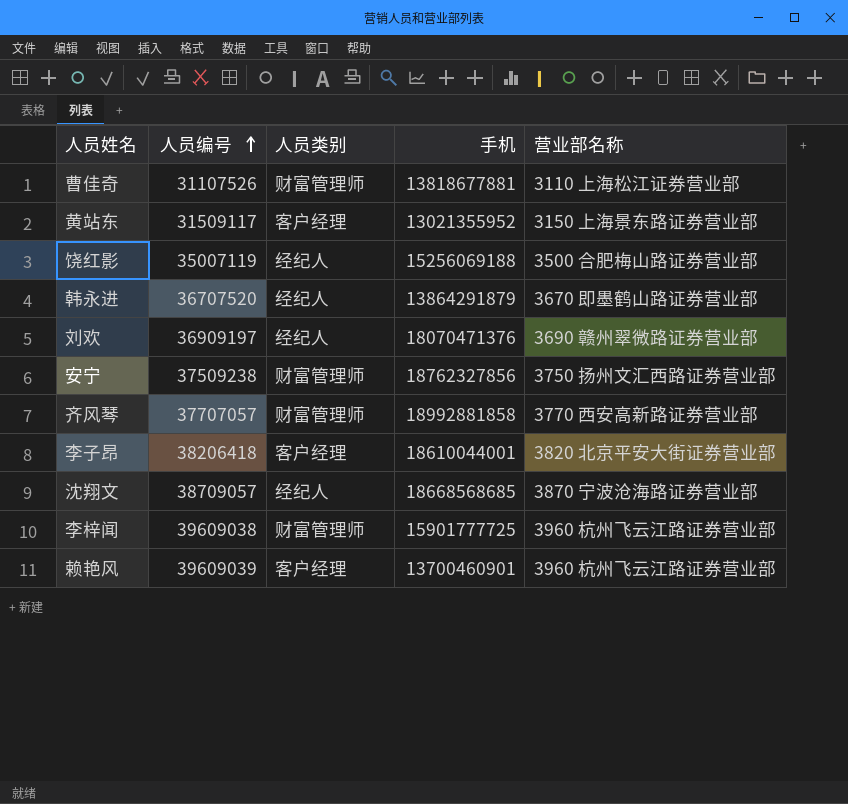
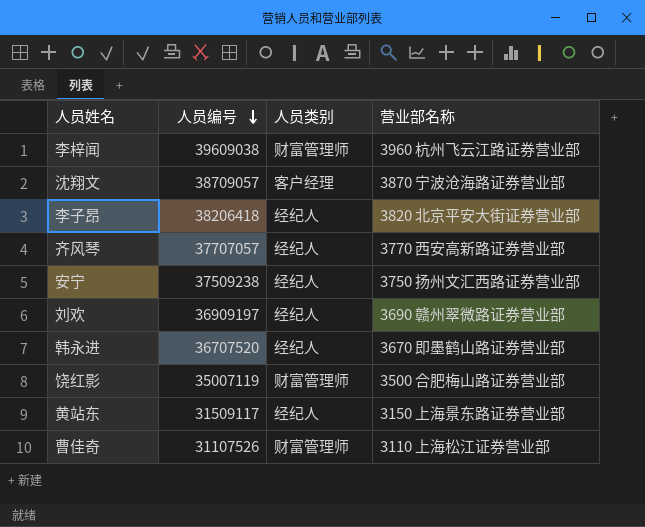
row order: 人员编号 ascending -> 人员编号 descending
column 手机 | position: 4 -> none
row 赖艳风: 39609039 | 客户经理 | 13700460901 | 3960 杭州飞云江路证券营业部 -> none
沈翔文 | 人员类别: 经纪人 -> 客户经理
李子昂 | 人员类别: 客户经理 -> 经纪人
齐风琴 | 人员类别: 财富管理师 -> 经纪人
安宁 | 人员类别: 财富管理师 -> 经纪人
饶红影 | 人员类别: 经纪人 -> 财富管理师
黄站东 | 人员类别: 客户经理 -> 经纪人

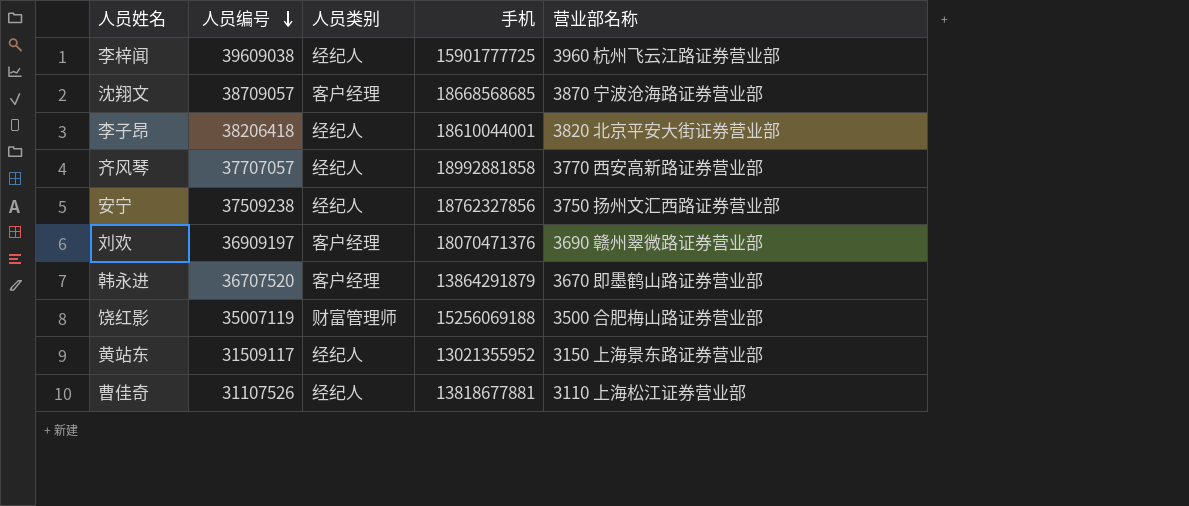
column 手机 | position: none -> 4
李梓闻 | 人员类别: 财富管理师 -> 经纪人
刘欢 | 人员类别: 经纪人 -> 客户经理
韩永进 | 人员类别: 经纪人 -> 客户经理
曹佳奇 | 人员类别: 财富管理师 -> 经纪人

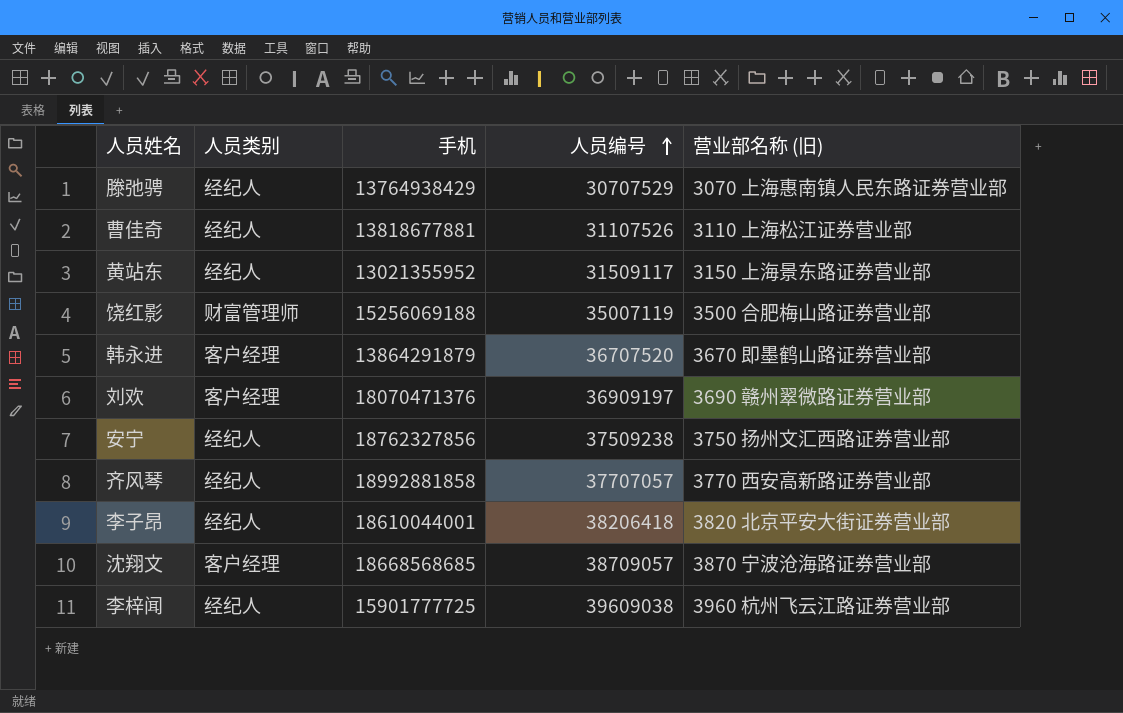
row order: 人员编号 descending -> 人员编号 ascending
column 人员编号 | position: 2 -> 4
column name: 营业部名称 -> 营业部名称 (旧)
row 滕弛骋: none -> 经纪人 | 13764938429 | 30707529 | 3070 上海惠南镇人民东路证券营业部

